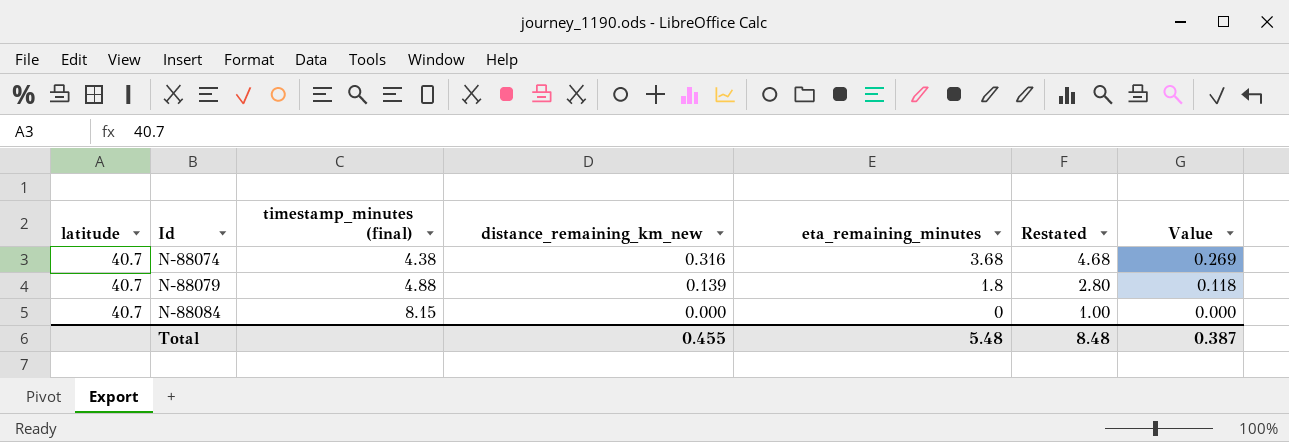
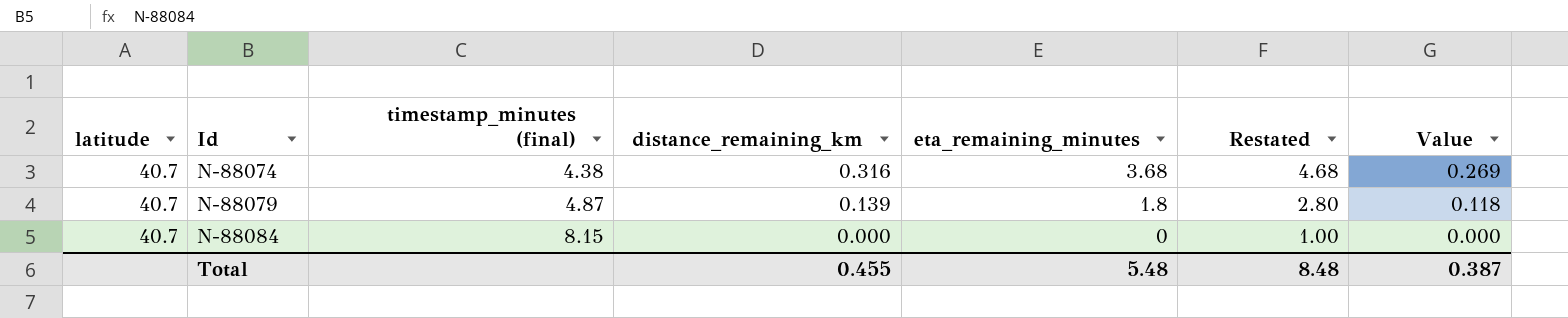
column name: distance_remaining_km_new -> distance_remaining_km
N-88079 | timestamp_minutes (final): 4.88 -> 4.87

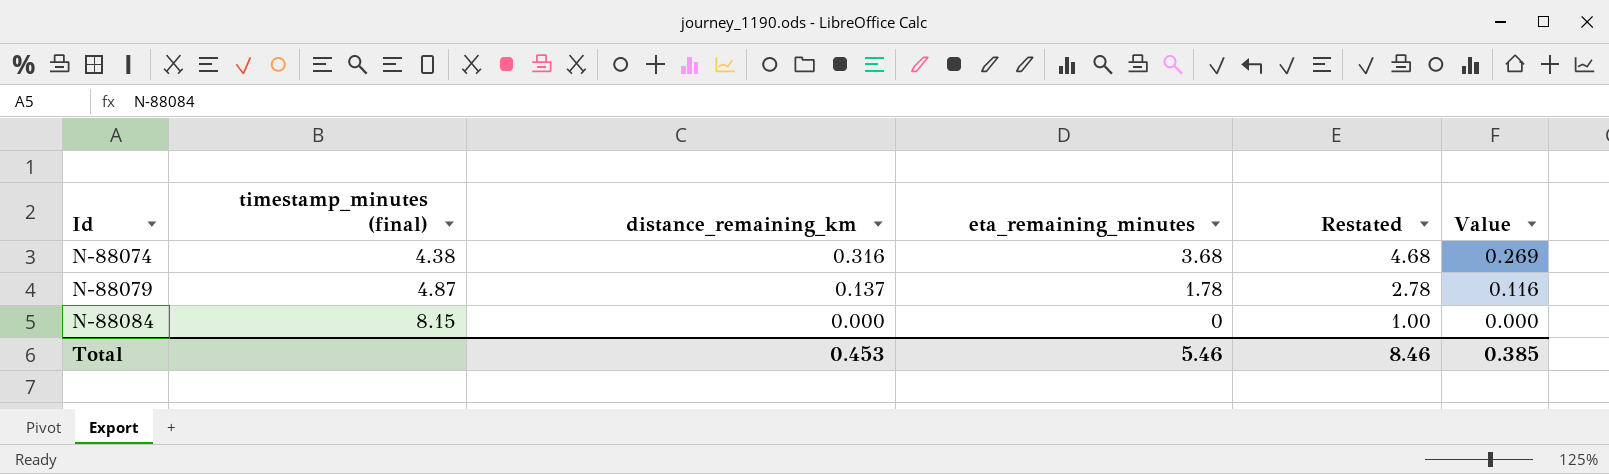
column latitude | position: 1 -> none
N-88079 | distance_remaining_km: 0.139 -> 0.137
N-88079 | eta_remaining_minutes: 1.8 -> 1.78
N-88079 | Restated: 2.80 -> 2.78
N-88079 | Value: 0.118 -> 0.116
Total | distance_remaining_km: 0.455 -> 0.453
Total | eta_remaining_minutes: 5.48 -> 5.46
Total | Restated: 8.48 -> 8.46
Total | Value: 0.387 -> 0.385

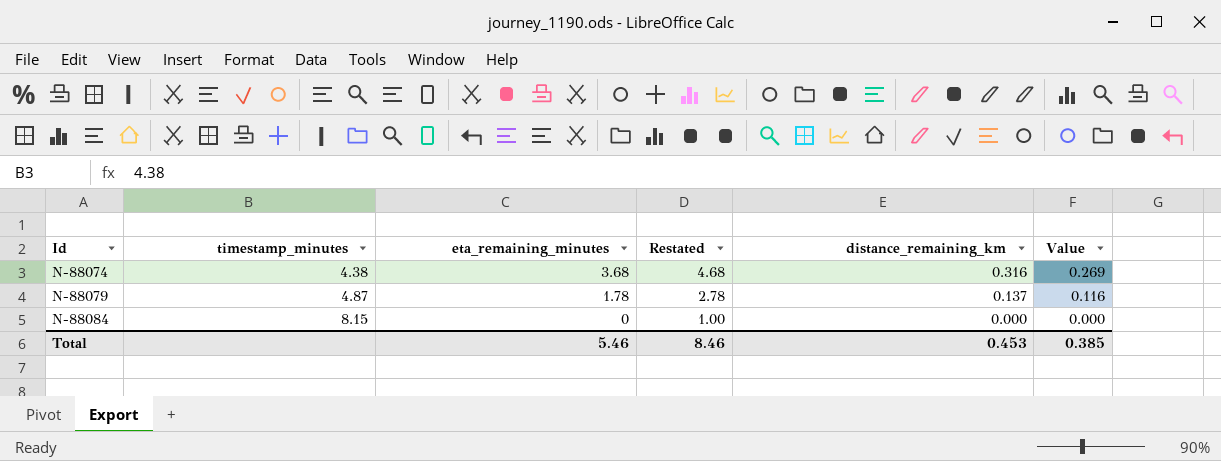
column name: timestamp_minutes (final) -> timestamp_minutes
column distance_remaining_km | position: 3 -> 5

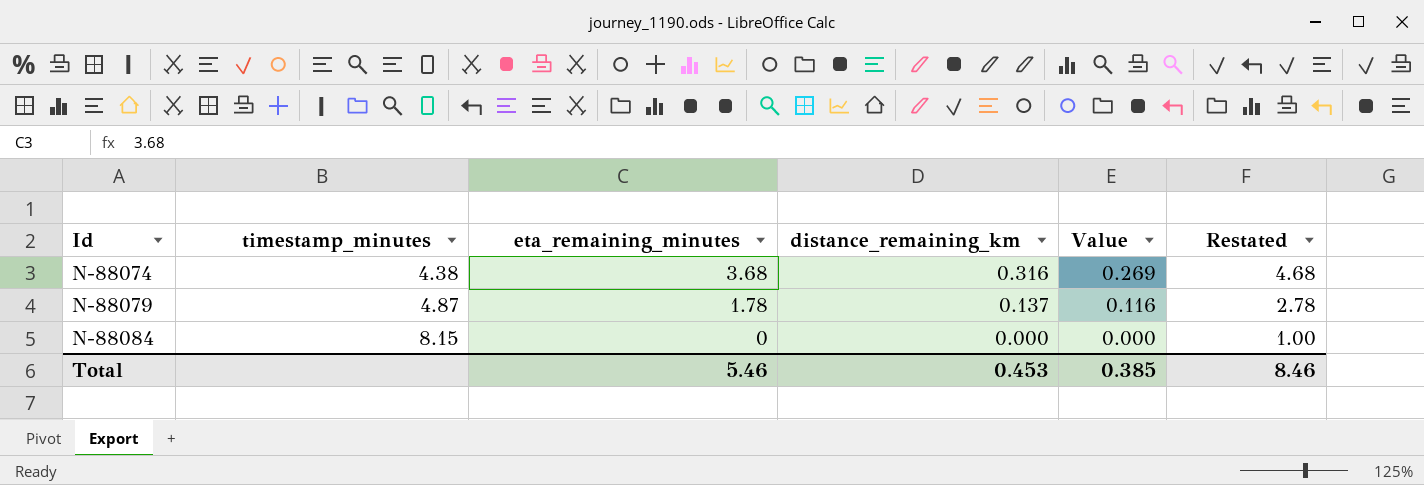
column Restated | position: 4 -> 6

